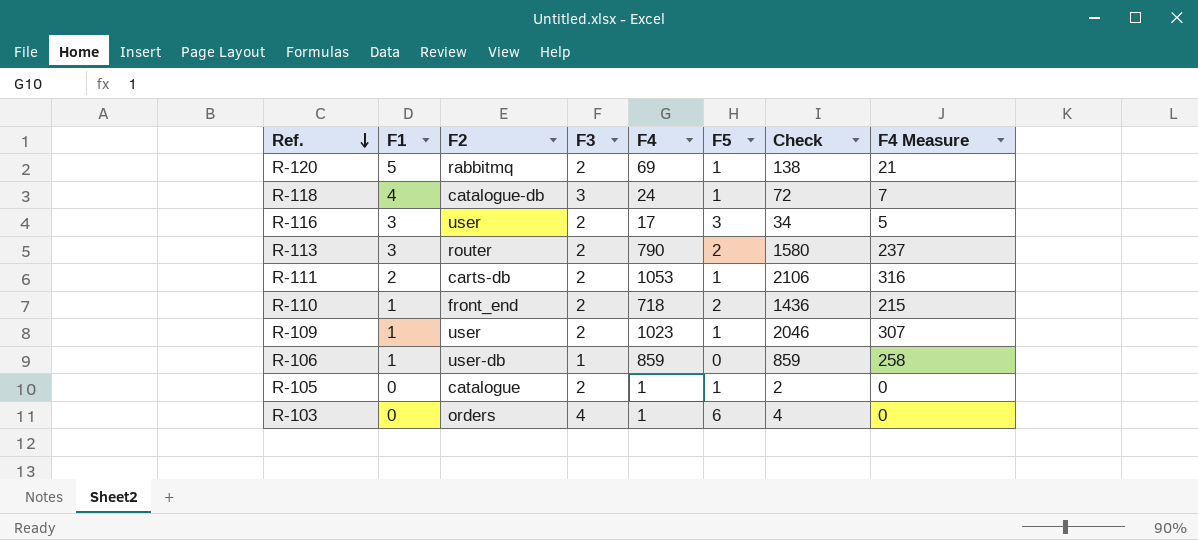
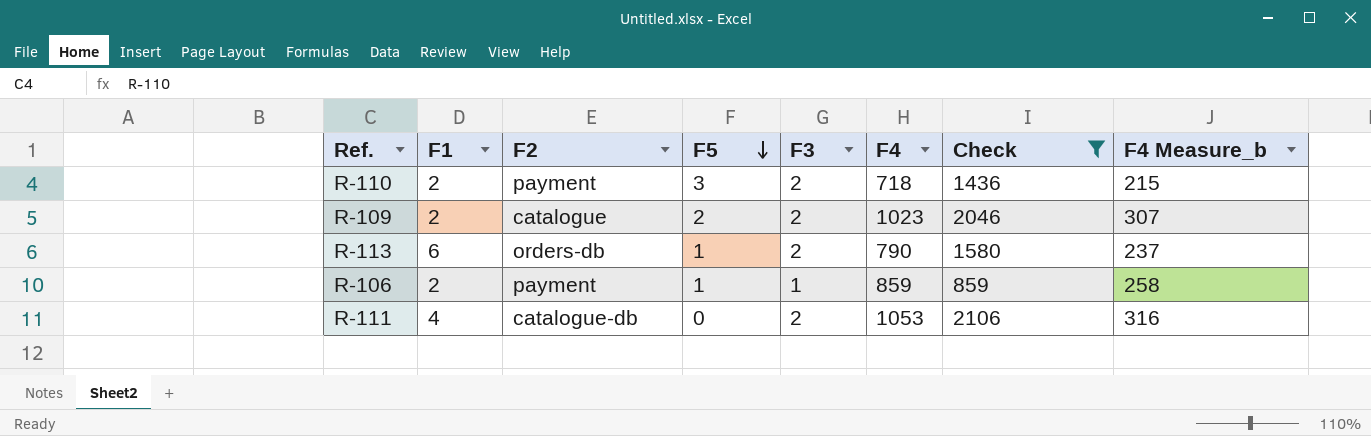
filter: none -> Check >= 859
row order: Ref. descending -> F5 descending
column F5 | position: 6 -> 4
column name: F4 Measure -> F4 Measure_b
R-110 | F1: 1 -> 2
R-110 | F2: front_end -> payment
R-110 | F5: 2 -> 3
R-109 | F1: 1 -> 2
R-109 | F2: user -> catalogue
R-109 | F5: 1 -> 2
R-113 | F1: 3 -> 6
R-113 | F2: router -> orders-db
R-113 | F5: 2 -> 1
R-106 | F1: 1 -> 2
R-106 | F2: user-db -> payment
R-106 | F5: 0 -> 1
R-111 | F1: 2 -> 4
R-111 | F2: carts-db -> catalogue-db
R-111 | F5: 1 -> 0

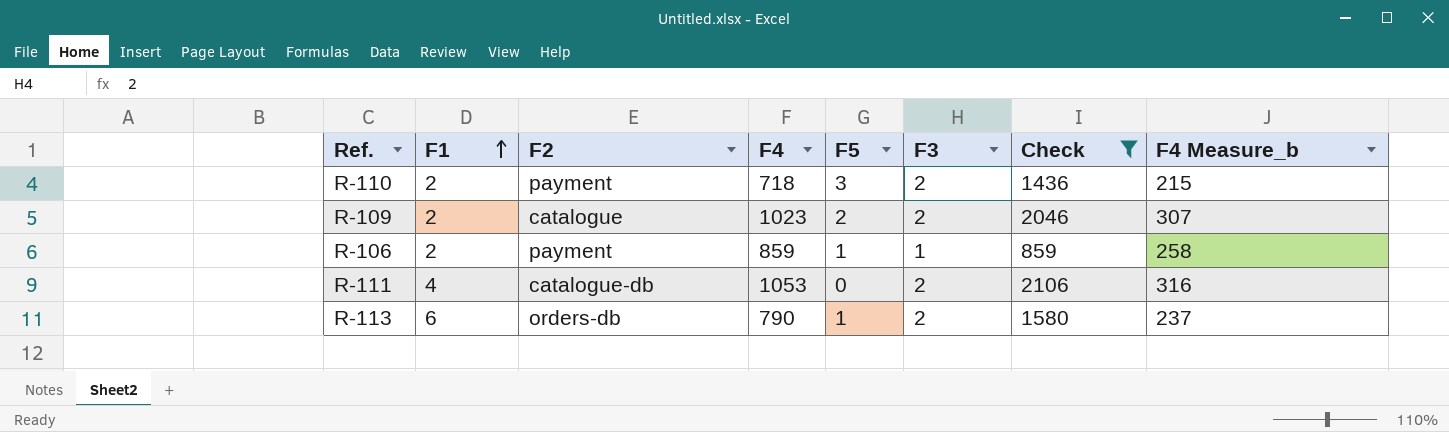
row order: F5 descending -> F1 ascending
column F4 | position: 6 -> 4

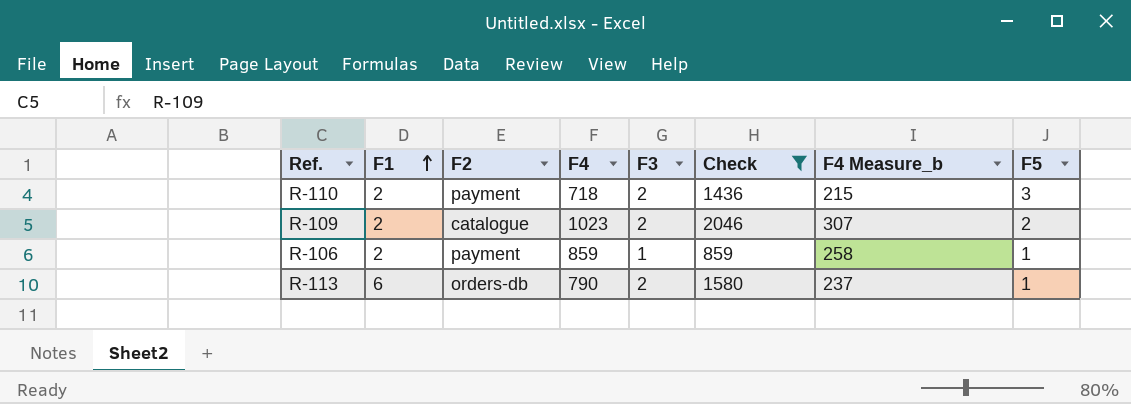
column F5 | position: 5 -> 8
row R-111: 4 | catalogue-db | 1053 | 0 | 2 | 2106 | 316 -> none

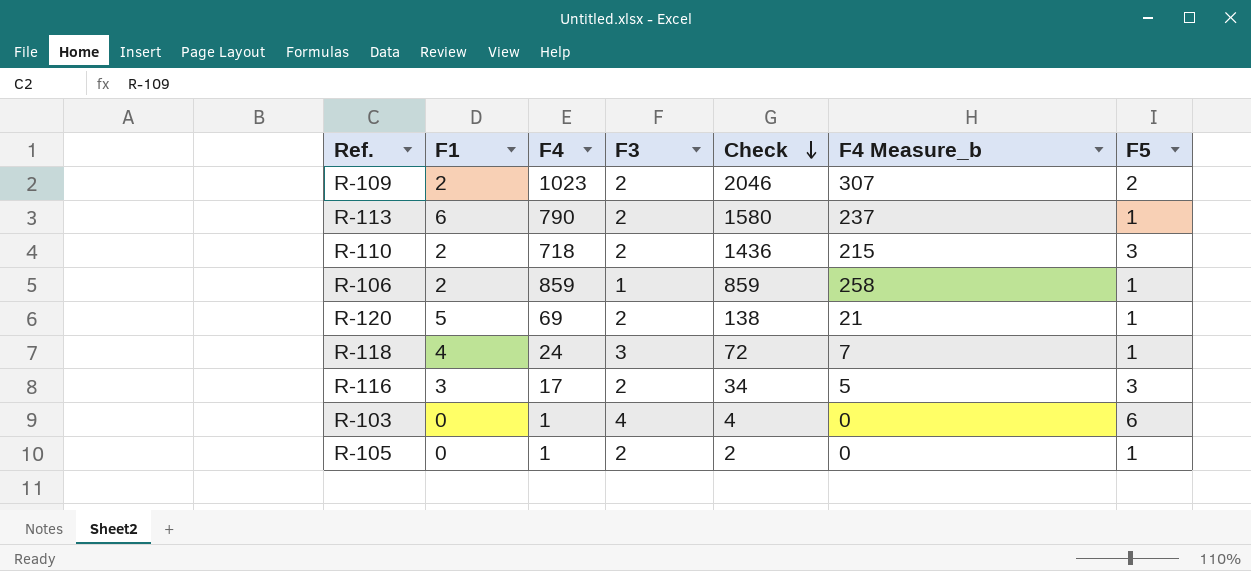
filter: Check >= 859 -> none
row order: F1 ascending -> Check descending
column F2 | position: 3 -> none

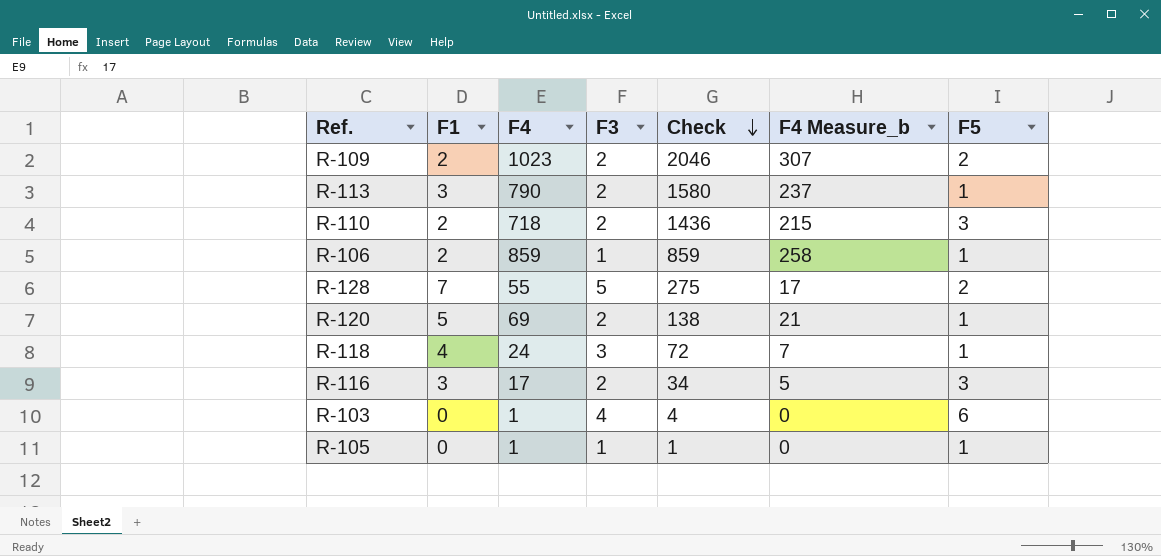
R-113 | F1: 6 -> 3
row R-128: none -> 7 | 55 | 5 | 275 | 17 | 2
R-105 | F3: 2 -> 1
R-105 | Check: 2 -> 1

